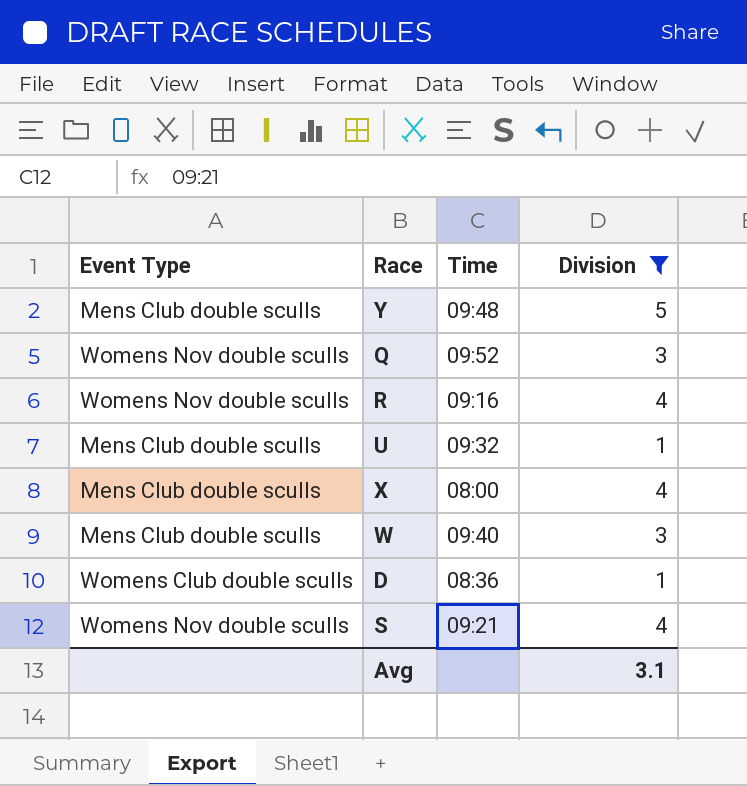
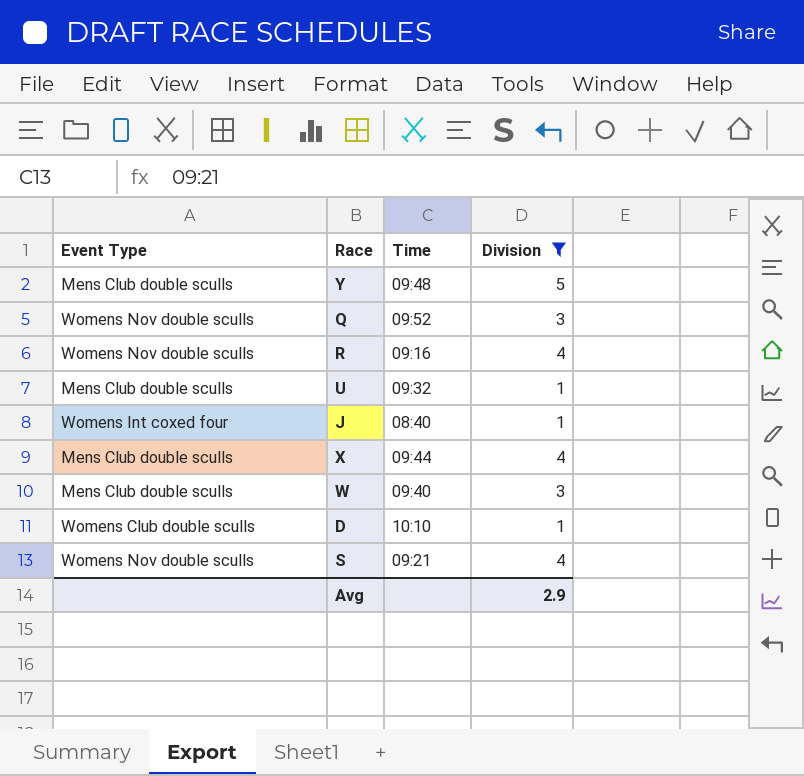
row J: none -> Womens Int coxed four | 08:40 | 1
X | Time: 08:00 -> 09:44
D | Time: 08:36 -> 10:10
Avg | Division: 3.1 -> 2.9

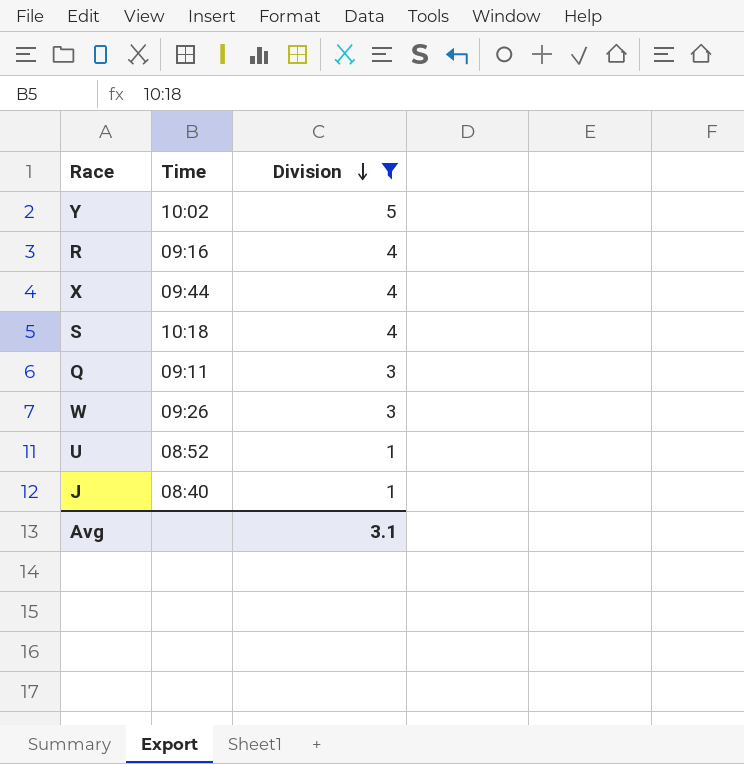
row order: none -> Division descending
column Event Type | position: 1 -> none
row D: Womens Club double sculls | 10:10 | 1 -> none
Y | Time: 09:48 -> 10:02
S | Time: 09:21 -> 10:18
Q | Time: 09:52 -> 09:11
W | Time: 09:40 -> 09:26
U | Time: 09:32 -> 08:52
Avg | Division: 2.9 -> 3.1

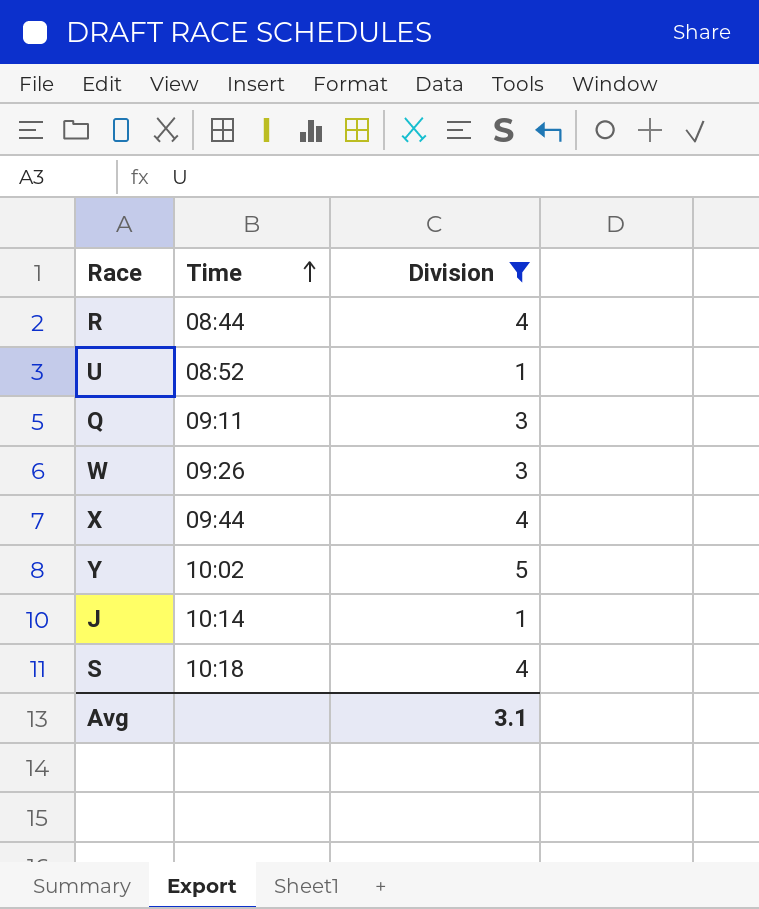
row order: Division descending -> Time ascending
R | Time: 09:16 -> 08:44
J | Time: 08:40 -> 10:14

